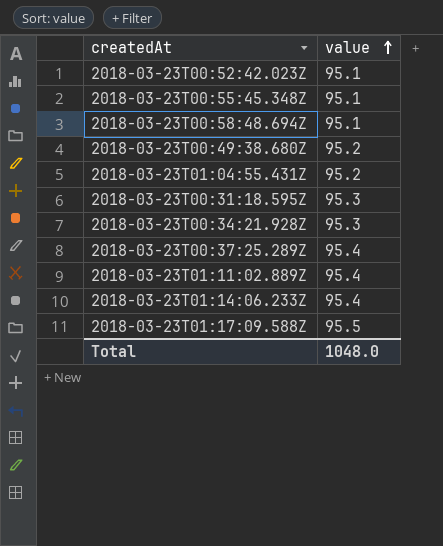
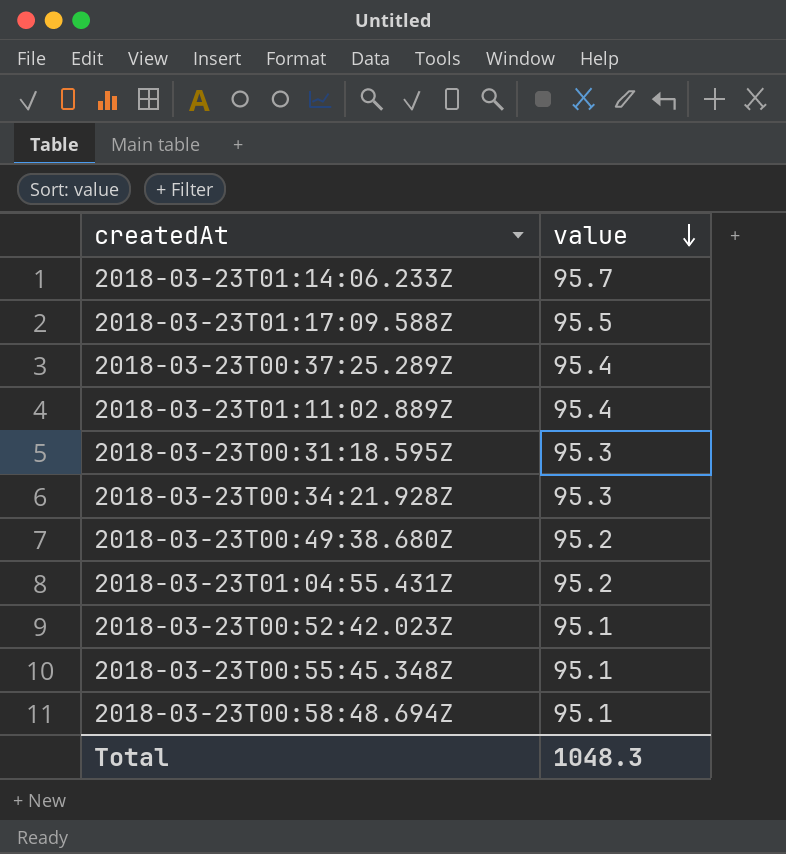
row order: value ascending -> value descending
2018-03-23T01:14:06.233Z | value: 95.4 -> 95.7
Total | value: 1048.0 -> 1048.3

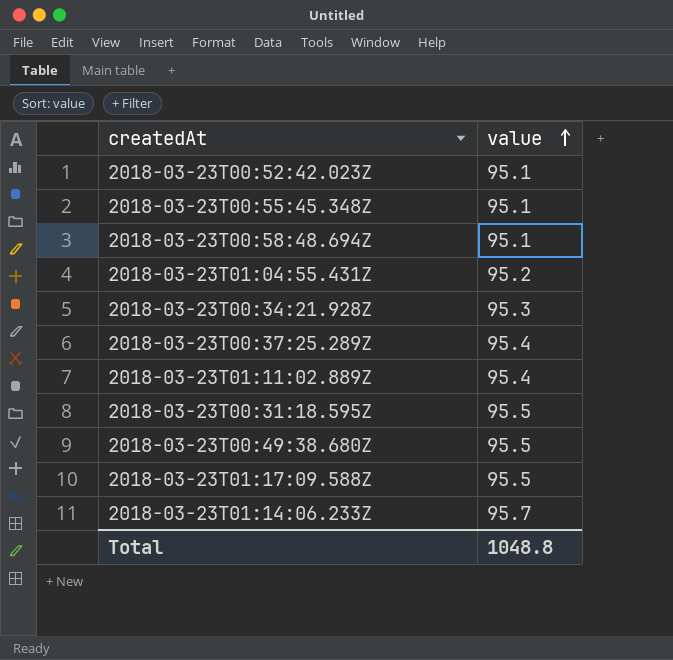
row order: value descending -> value ascending
2018-03-23T00:31:18.595Z | value: 95.3 -> 95.5
2018-03-23T00:49:38.680Z | value: 95.2 -> 95.5
Total | value: 1048.3 -> 1048.8

